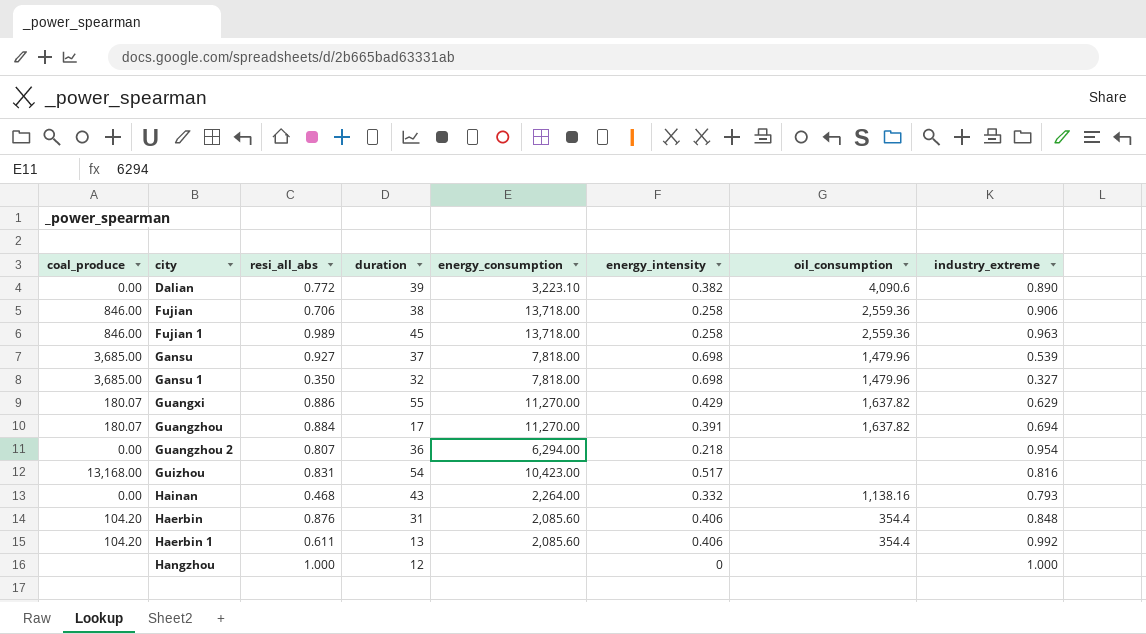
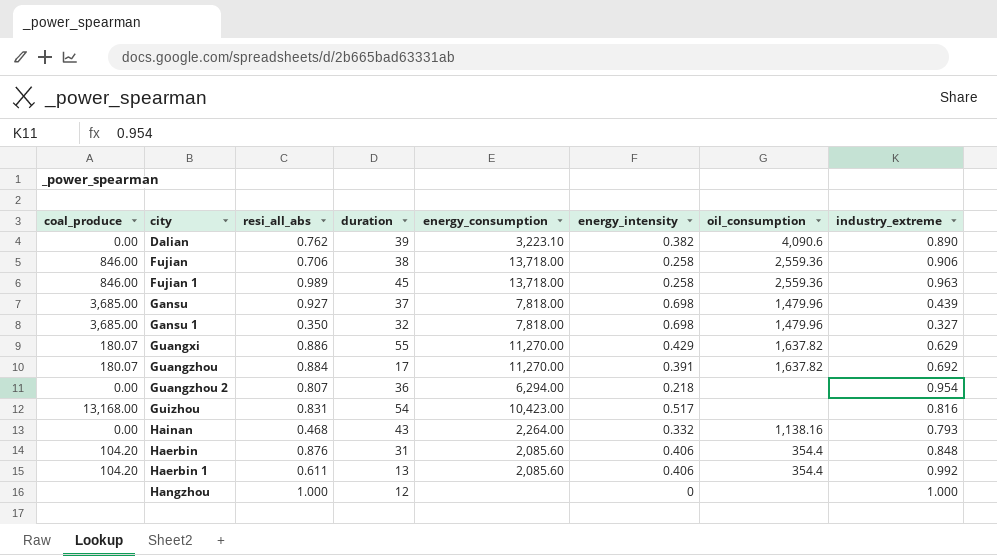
Dalian | resi_all_abs: 0.772 -> 0.762
Gansu | industry_extreme: 0.539 -> 0.439
Guangzhou | industry_extreme: 0.694 -> 0.692

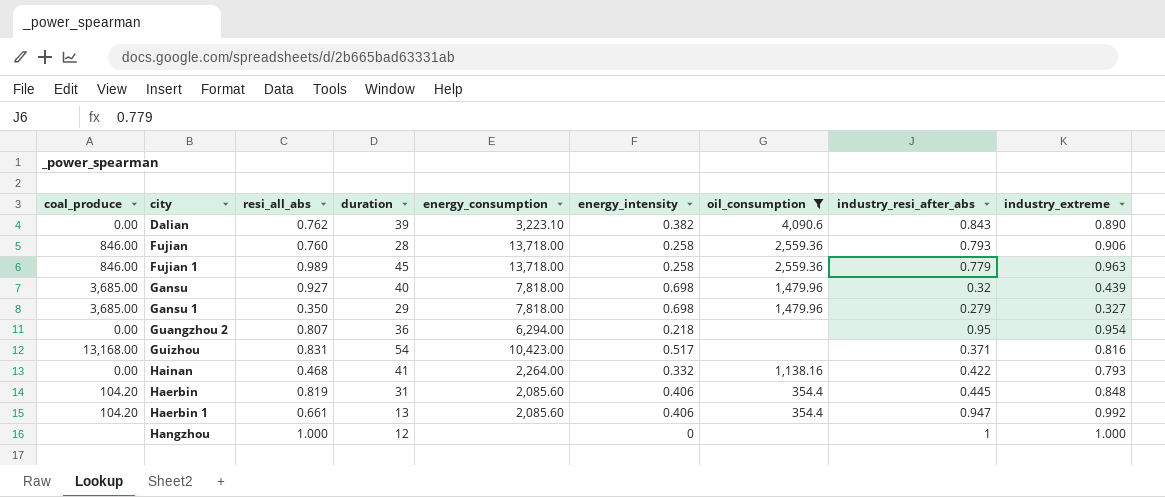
filter: none -> oil_consumption != 1,637.82
column industry_resi_after_abs | position: none -> 8
Fujian | resi_all_abs: 0.706 -> 0.760
Fujian | duration: 38 -> 28
Gansu | duration: 37 -> 40
Gansu 1 | duration: 32 -> 29
Hainan | duration: 43 -> 41
Haerbin | resi_all_abs: 0.876 -> 0.819
Haerbin 1 | resi_all_abs: 0.611 -> 0.661

